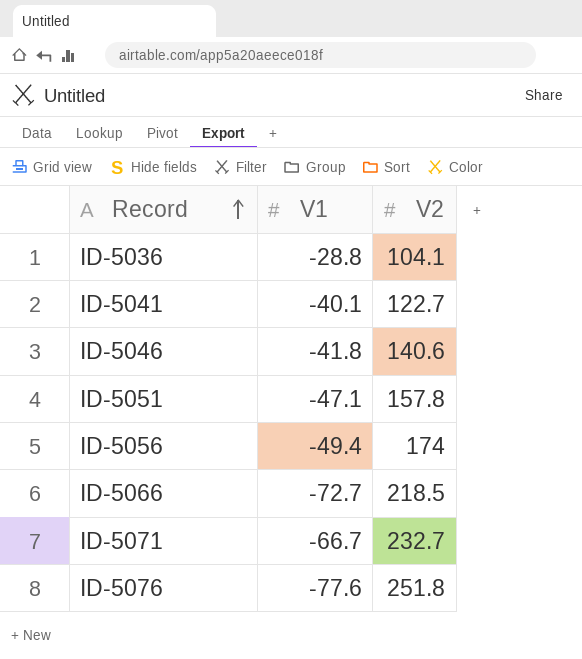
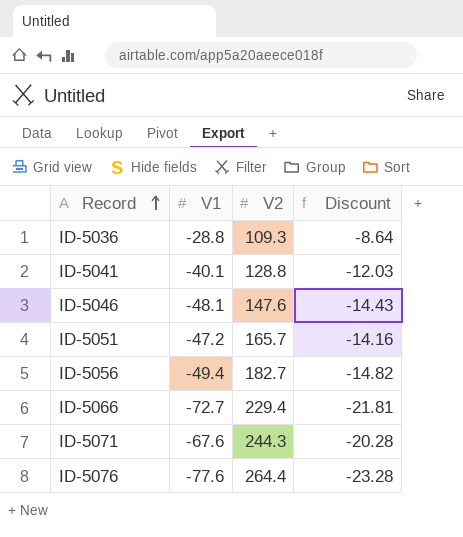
column Discount | formula: none -> [V1] * 0.3
ID-5036 | V2: 104.1 -> 109.3
ID-5041 | V2: 122.7 -> 128.8
ID-5046 | V1: -41.8 -> -48.1
ID-5046 | V2: 140.6 -> 147.6
ID-5051 | V1: -47.1 -> -47.2
ID-5051 | V2: 157.8 -> 165.7
ID-5056 | V2: 174 -> 182.7
ID-5066 | V2: 218.5 -> 229.4
ID-5071 | V1: -66.7 -> -67.6
ID-5071 | V2: 232.7 -> 244.3
ID-5076 | V2: 251.8 -> 264.4

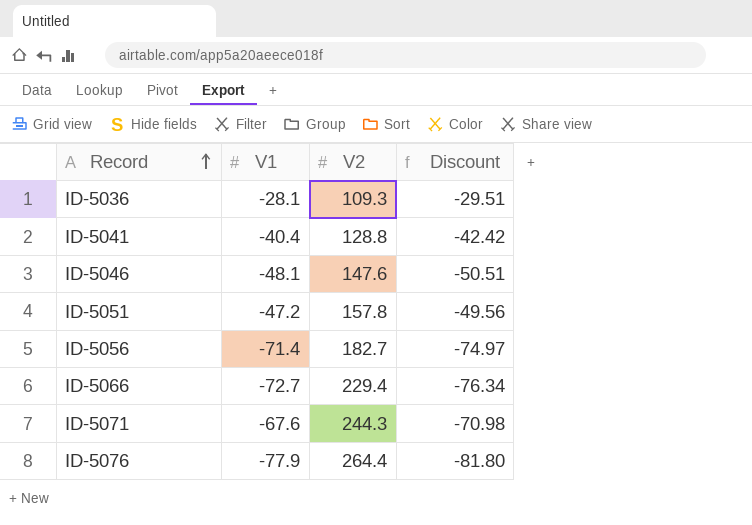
column Discount | formula: [V1] * 0.3 -> [V1] * 1.05
ID-5036 | V1: -28.8 -> -28.1
ID-5041 | V1: -40.1 -> -40.4
ID-5051 | V2: 165.7 -> 157.8
ID-5056 | V1: -49.4 -> -71.4
ID-5076 | V1: -77.6 -> -77.9

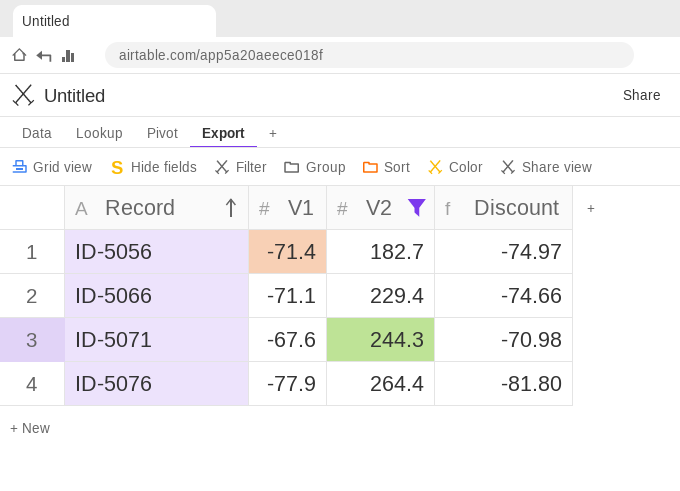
filter: none -> V2 >= 182.7
ID-5066 | V1: -72.7 -> -71.1
ID-5066 | Discount: -76.34 -> -74.66

